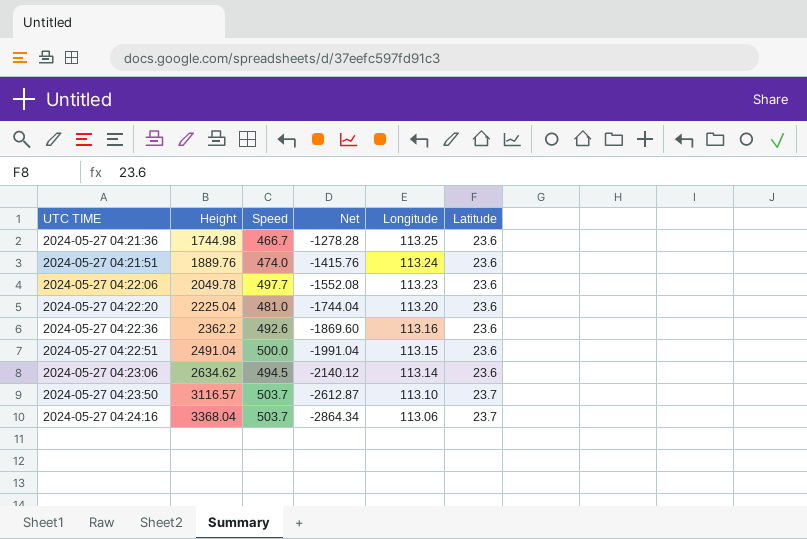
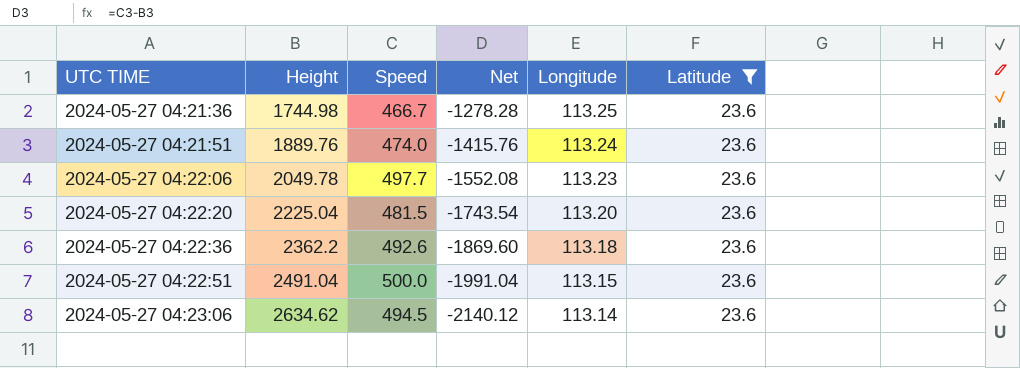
filter: none -> Latitude = 23.6
2024-05-27 04:22:20 | Speed: 481.0 -> 481.5
2024-05-27 04:22:20 | Net: -1744.04 -> -1743.54
2024-05-27 04:22:36 | Longitude: 113.16 -> 113.18

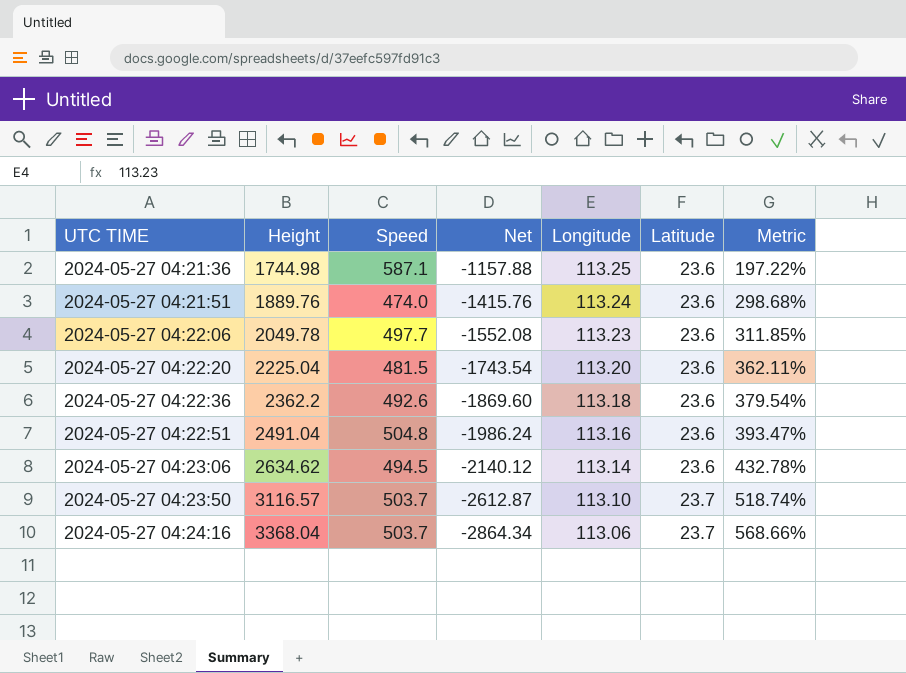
filter: Latitude = 23.6 -> none
column Metric | formula: none -> ([Height] - [Speed]) / [Speed]
2024-05-27 04:21:36 | Speed: 466.7 -> 587.1
2024-05-27 04:21:36 | Net: -1278.28 -> -1157.88
2024-05-27 04:22:51 | Speed: 500.0 -> 504.8
2024-05-27 04:22:51 | Net: -1991.04 -> -1986.24
2024-05-27 04:22:51 | Longitude: 113.15 -> 113.16

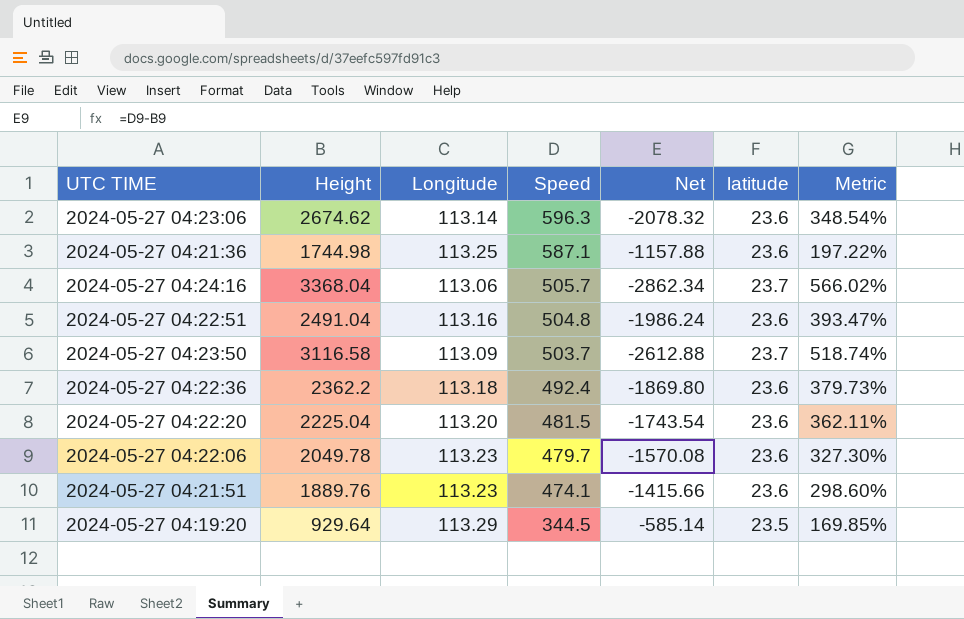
row order: UTC TIME ascending -> Speed descending
column Longitude | position: 5 -> 3
column name: Latitude -> latitude
2024-05-27 04:23:06 | Height: 2634.62 -> 2674.62
2024-05-27 04:23:06 | Speed: 494.5 -> 596.3
2024-05-27 04:23:06 | Net: -2140.12 -> -2078.32
2024-05-27 04:23:06 | Metric: 432.78% -> 348.54%
2024-05-27 04:24:16 | Speed: 503.7 -> 505.7
2024-05-27 04:24:16 | Net: -2864.34 -> -2862.34
2024-05-27 04:24:16 | Metric: 568.66% -> 566.02%
2024-05-27 04:23:50 | Height: 3116.57 -> 3116.58
2024-05-27 04:23:50 | Longitude: 113.10 -> 113.09
2024-05-27 04:23:50 | Net: -2612.87 -> -2612.88
2024-05-27 04:22:36 | Speed: 492.6 -> 492.4
2024-05-27 04:22:36 | Net: -1869.60 -> -1869.80
2024-05-27 04:22:36 | Metric: 379.54% -> 379.73%
2024-05-27 04:22:06 | Speed: 497.7 -> 479.7
2024-05-27 04:22:06 | Net: -1552.08 -> -1570.08
2024-05-27 04:22:06 | Metric: 311.85% -> 327.30%
2024-05-27 04:21:51 | Longitude: 113.24 -> 113.23
2024-05-27 04:21:51 | Speed: 474.0 -> 474.1
2024-05-27 04:21:51 | Net: -1415.76 -> -1415.66
2024-05-27 04:21:51 | Metric: 298.68% -> 298.60%
row 2024-05-27 04:19:20: none -> 929.64 | 113.29 | 344.5 | -585.14 | 23.5 | 169.85%

